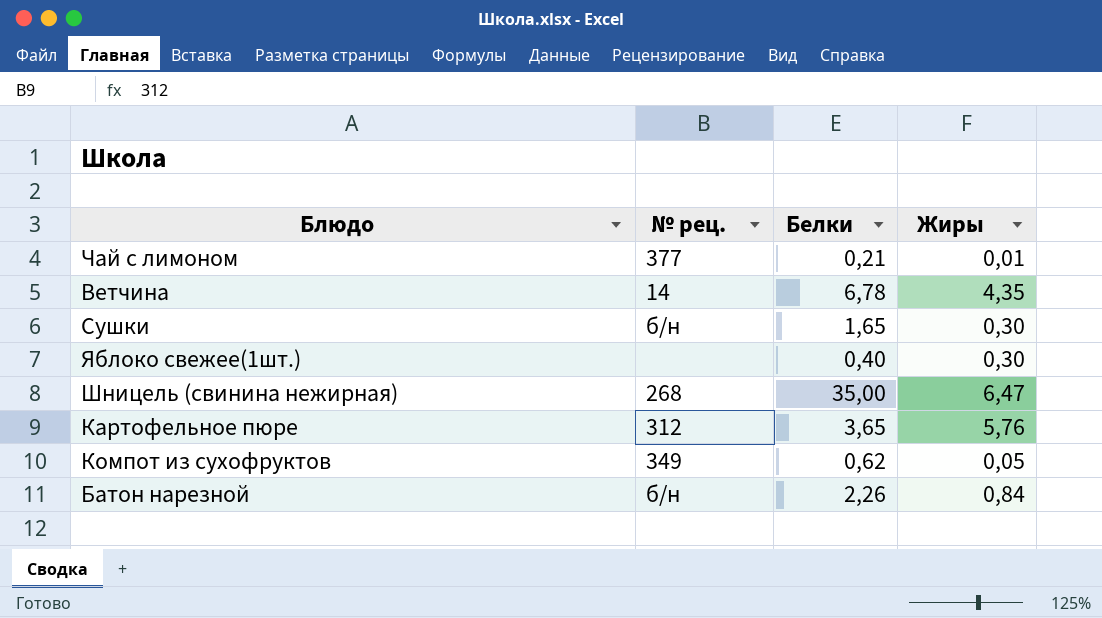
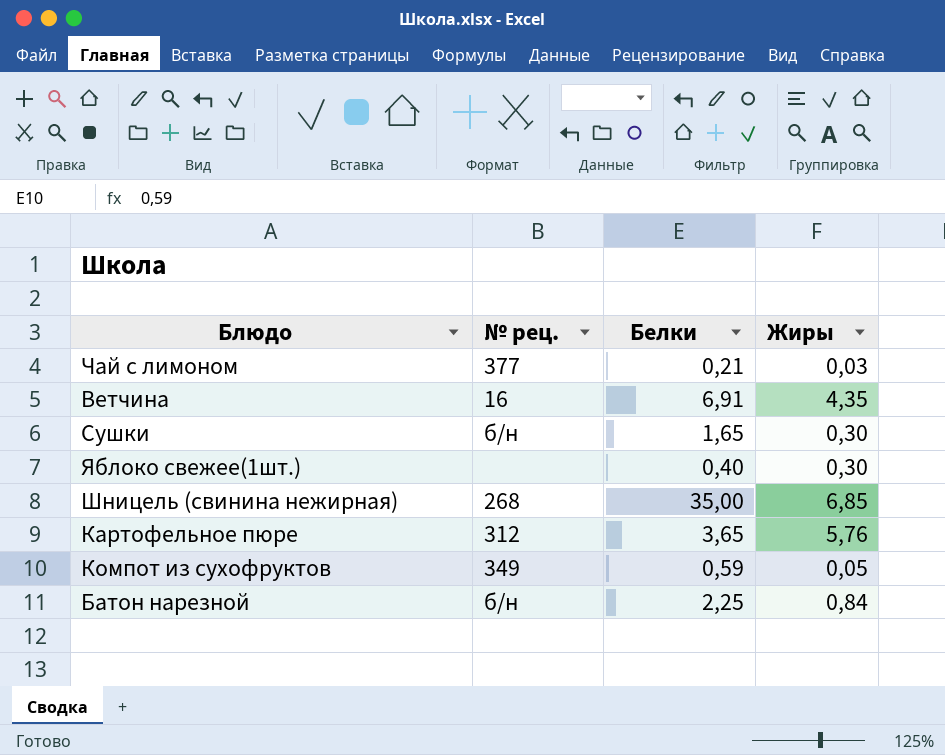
Чай с лимоном | Жиры: 0,01 -> 0,03
Ветчина | № рец.: 14 -> 16
Ветчина | Белки: 6,78 -> 6,91
Шницель (свинина нежирная) | Жиры: 6,47 -> 6,85
Компот из сухофруктов | Белки: 0,62 -> 0,59
Батон нарезной | Белки: 2,26 -> 2,25

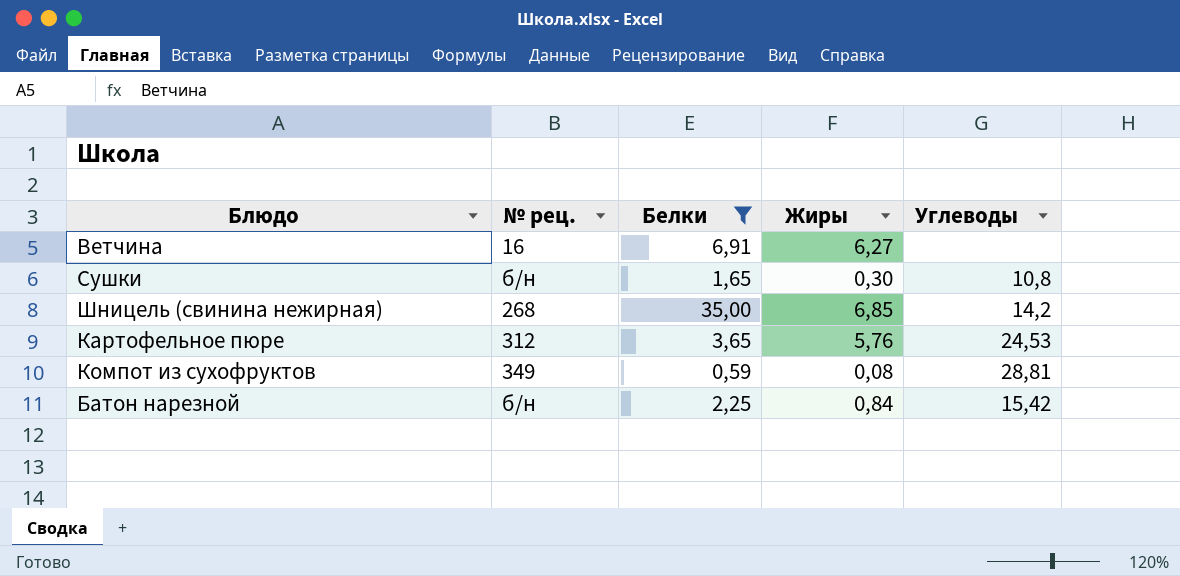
filter: none -> Белки >= 0,59
column Углеводы | position: none -> 5
Ветчина | Жиры: 4,35 -> 6,27
Компот из сухофруктов | Жиры: 0,05 -> 0,08

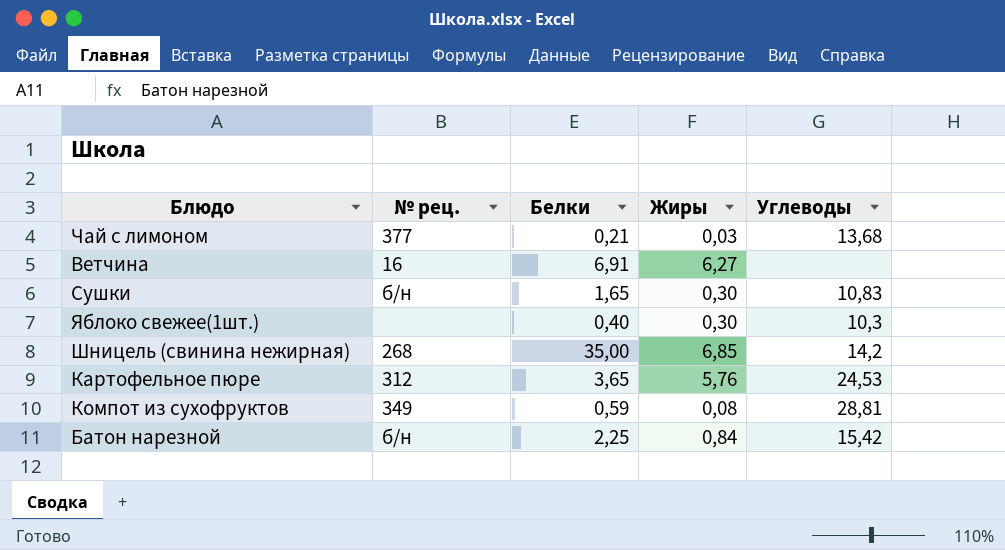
filter: Белки >= 0,59 -> none
Сушки | Углеводы: 10,8 -> 10,83

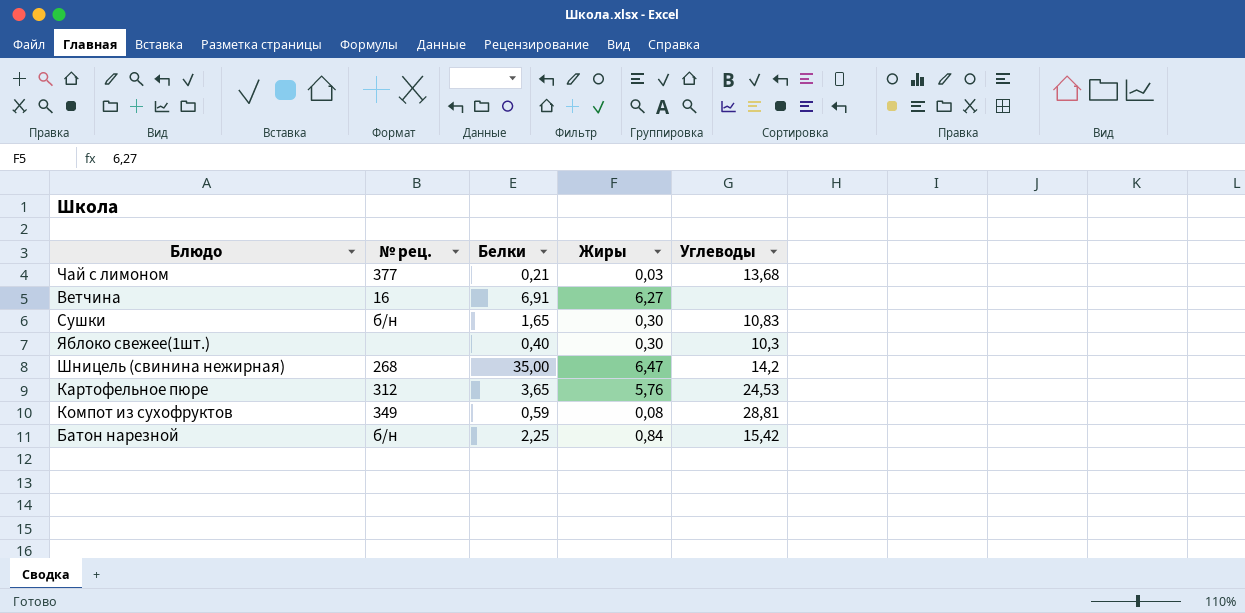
Шницель (свинина нежирная) | Жиры: 6,85 -> 6,47

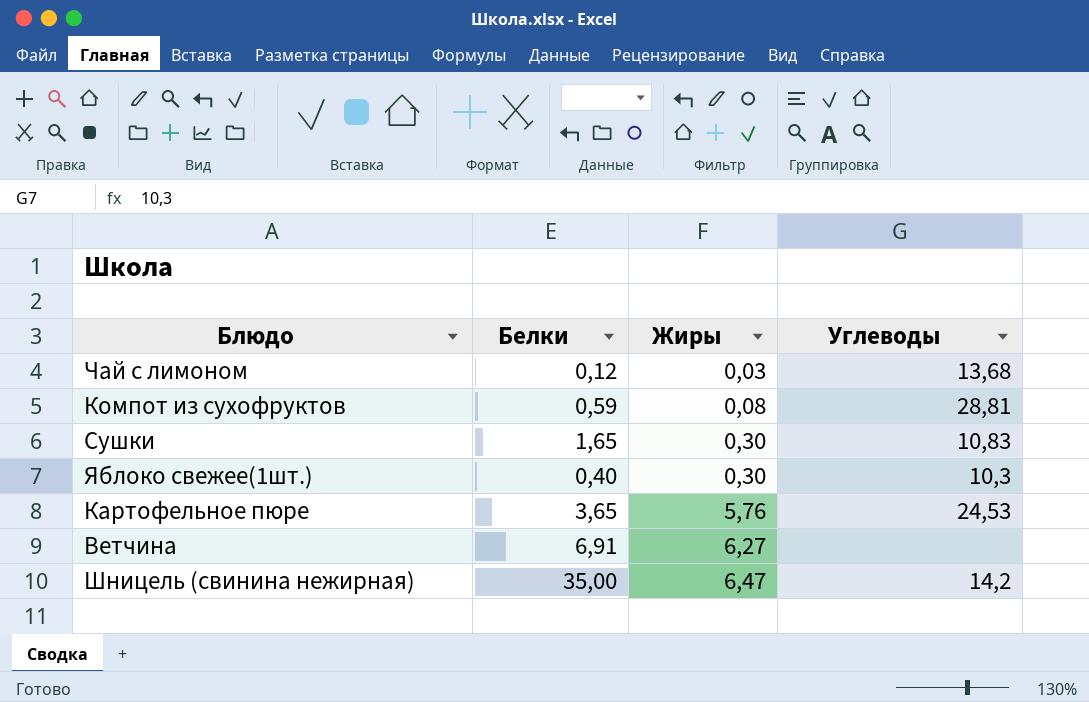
row order: none -> Жиры ascending
column № рец. | position: 2 -> none
row Батон нарезной: б/н | 2,25 | 0,84 | 15,42 -> none
Чай с лимоном | Белки: 0,21 -> 0,12

